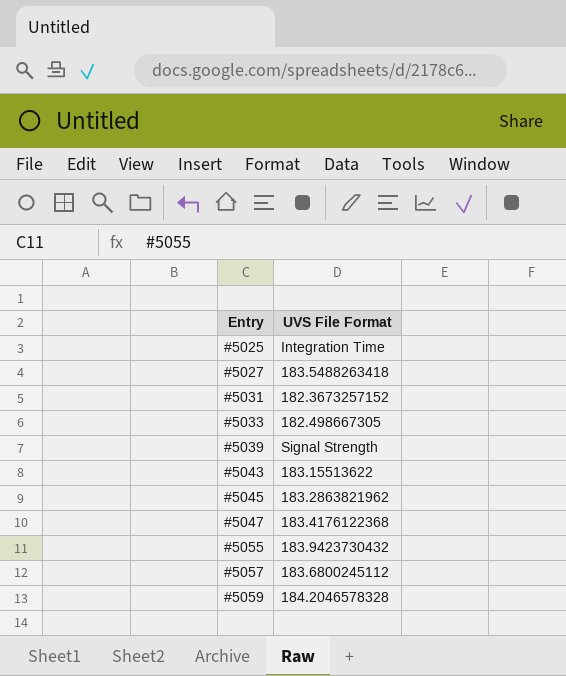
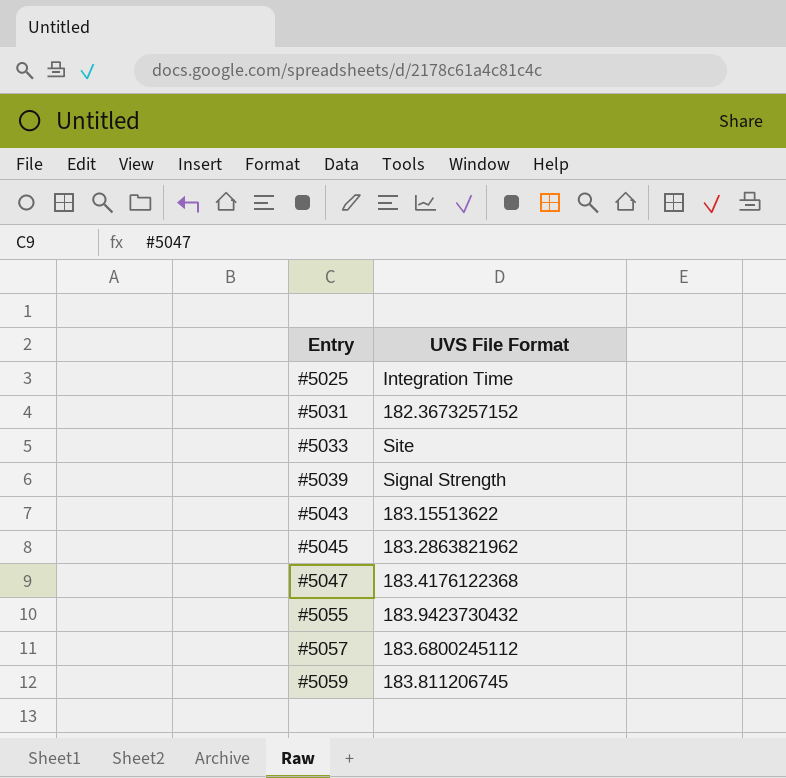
row #5027: 183.5488263418 -> none
#5033 | UVS File Format: 182.498667305 -> Site
#5059 | UVS File Format: 184.2046578328 -> 183.811206745

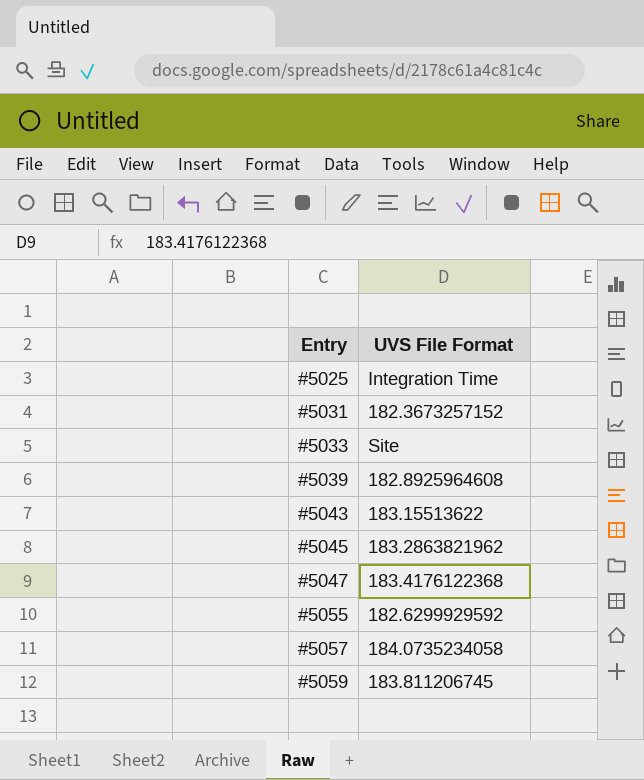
#5039 | UVS File Format: Signal Strength -> 182.8925964608
#5055 | UVS File Format: 183.9423730432 -> 182.6299929592
#5057 | UVS File Format: 183.6800245112 -> 184.0735234058

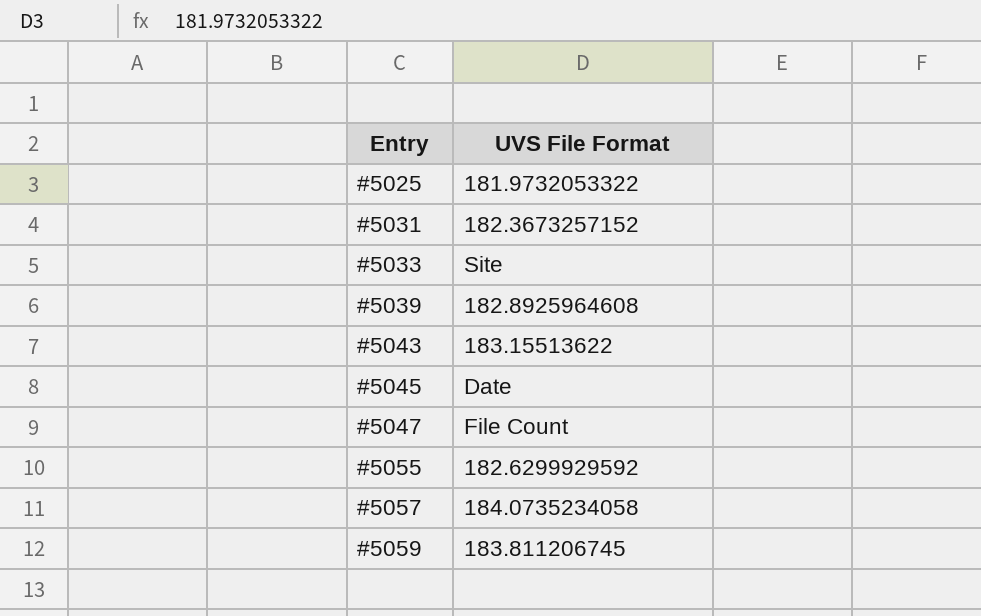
#5025 | UVS File Format: Integration Time -> 181.9732053322
#5045 | UVS File Format: 183.2863821962 -> Date
#5047 | UVS File Format: 183.4176122368 -> File Count

